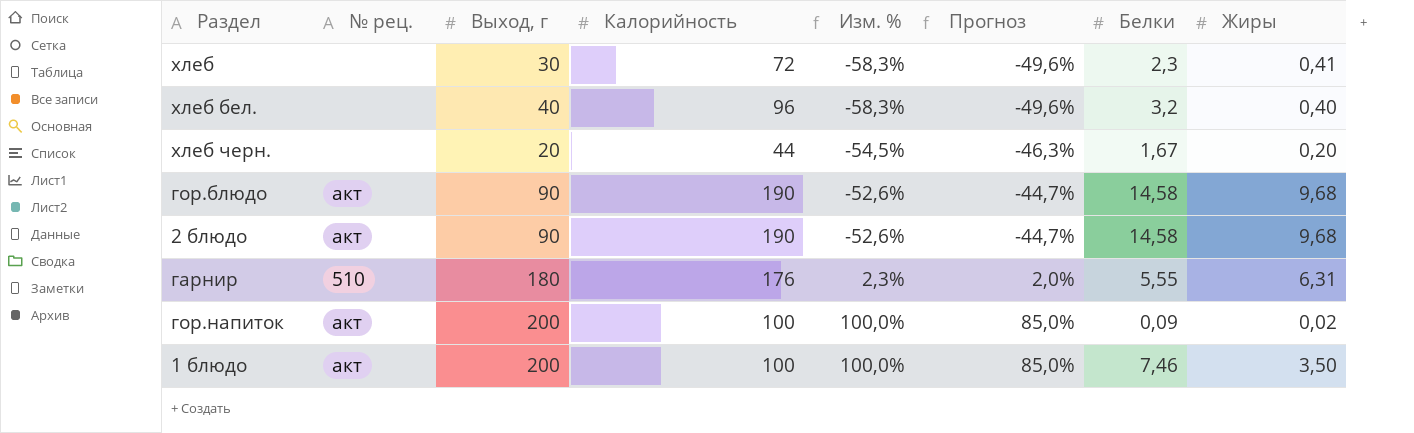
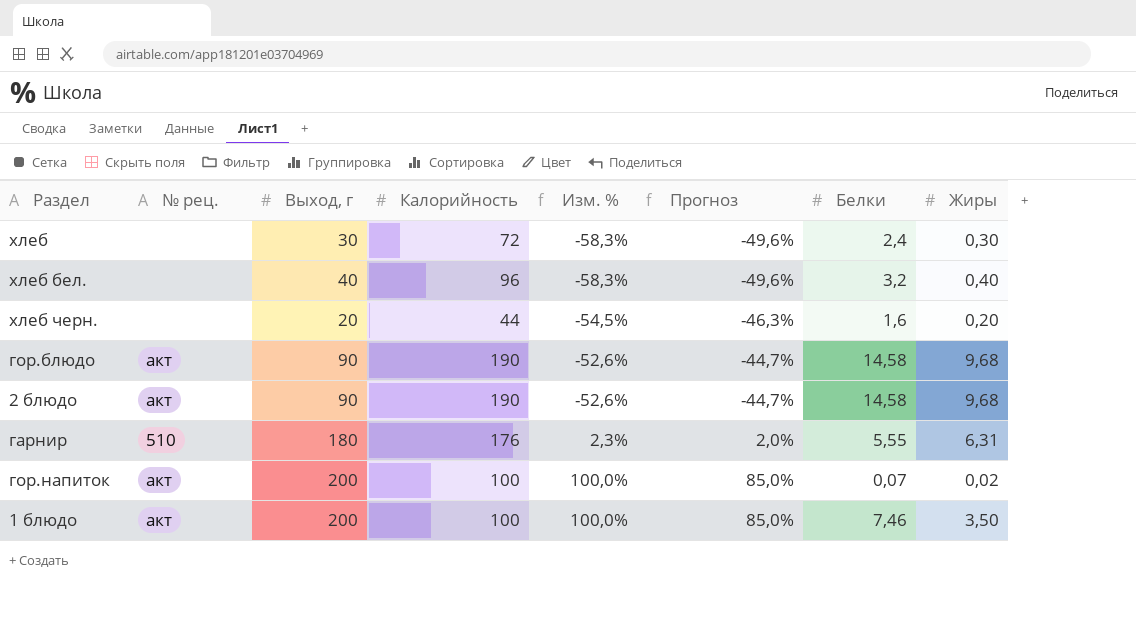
хлеб | Белки: 2,3 -> 2,4
хлеб | Жиры: 0,41 -> 0,30
хлеб черн. | Белки: 1,67 -> 1,6
гор.напиток | Белки: 0,09 -> 0,07

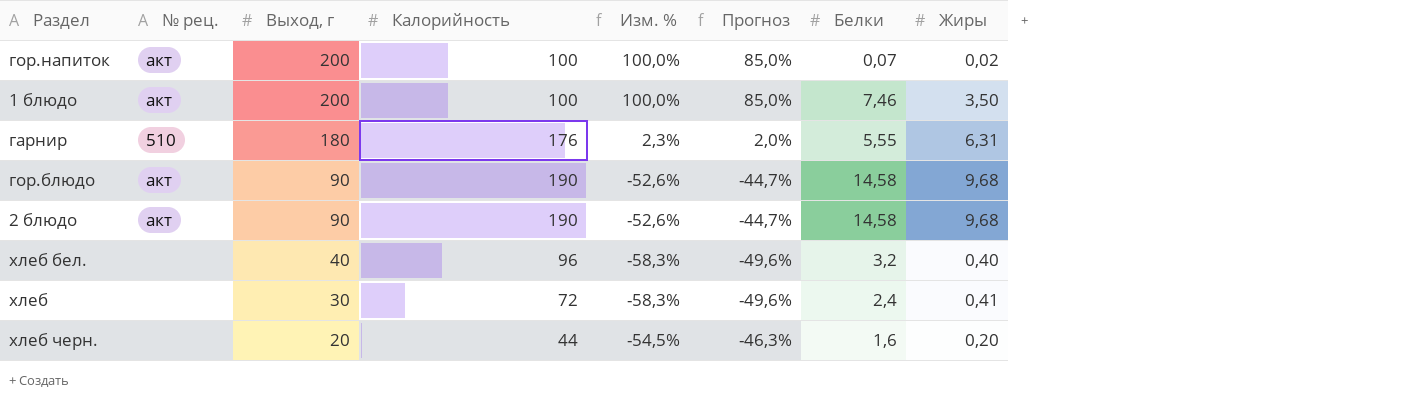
row order: Изм. % ascending -> Выход, г descending
хлеб | Жиры: 0,30 -> 0,41

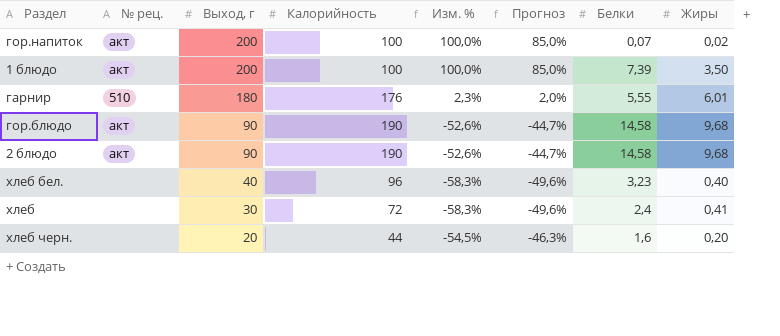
1 блюдо | Белки: 7,46 -> 7,39
гарнир | Жиры: 6,31 -> 6,01
хлеб бел. | Белки: 3,2 -> 3,23

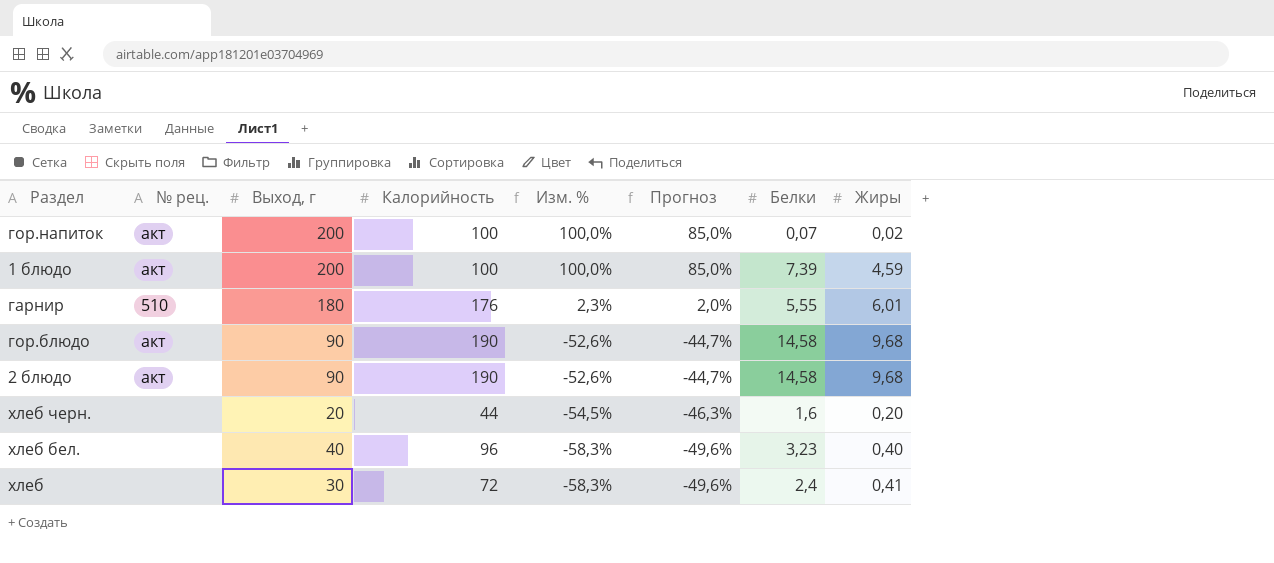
row order: Выход, г descending -> Изм. % descending
1 блюдо | Жиры: 3,50 -> 4,59

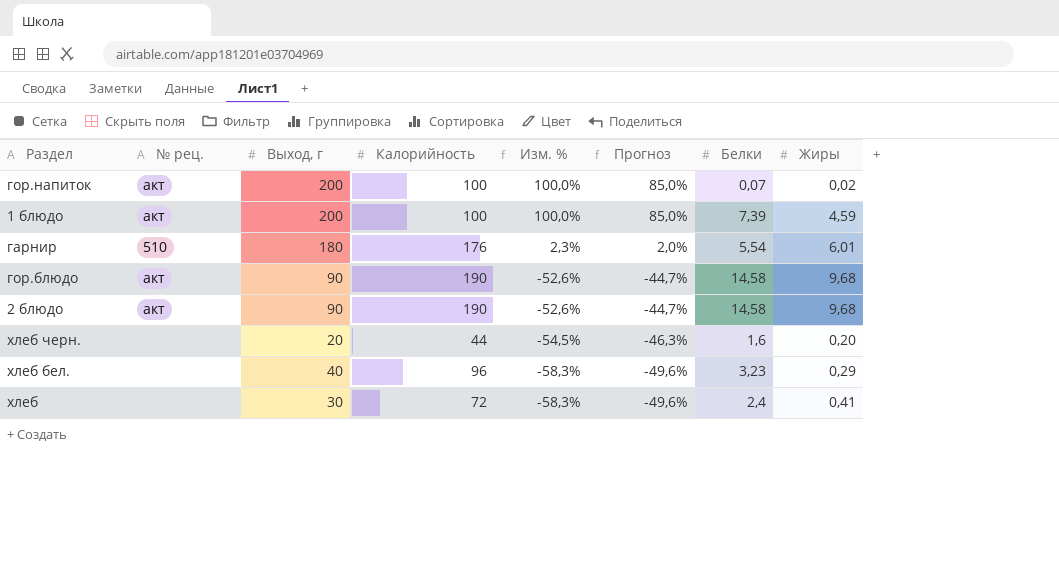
гарнир | Белки: 5,55 -> 5,54
хлеб бел. | Жиры: 0,40 -> 0,29

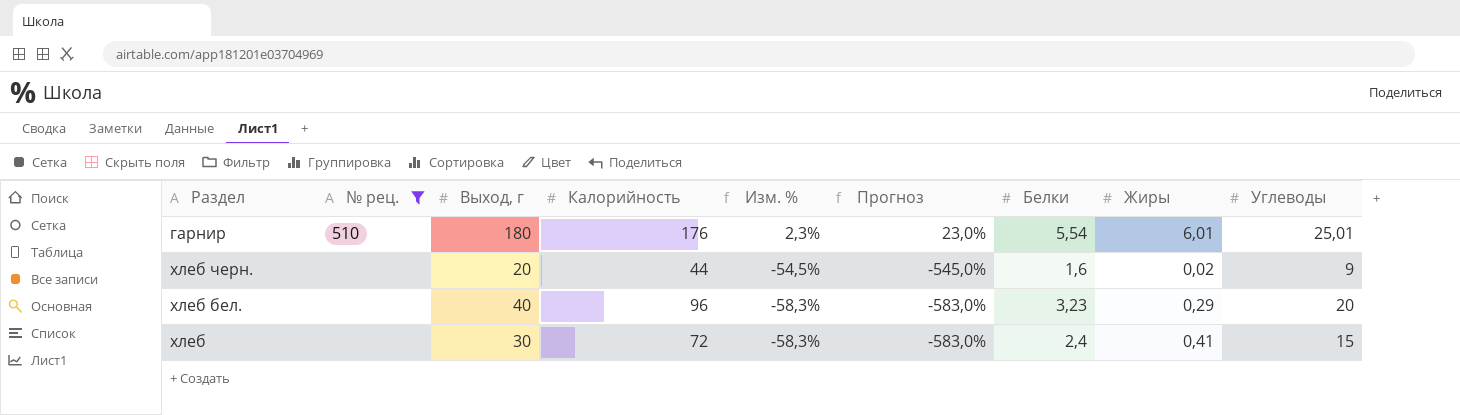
filter: none -> № рец. != акт
column Прогноз | formula: [Изм. %] * 0,85 -> [Изм. %] * 10
column Углеводы | position: none -> 9
хлеб черн. | Жиры: 0,20 -> 0,02

